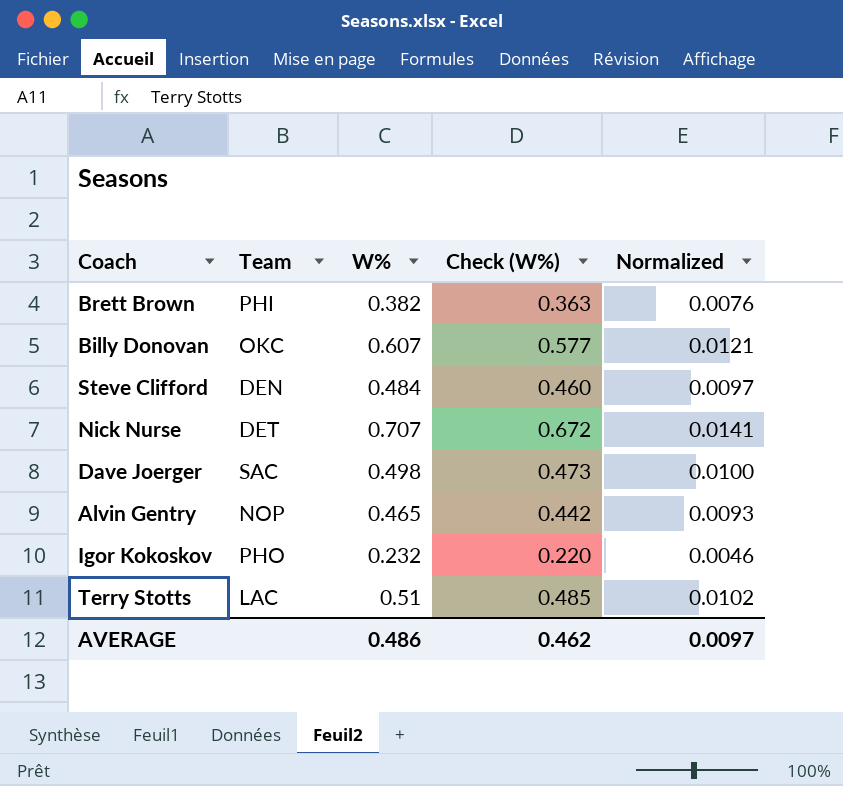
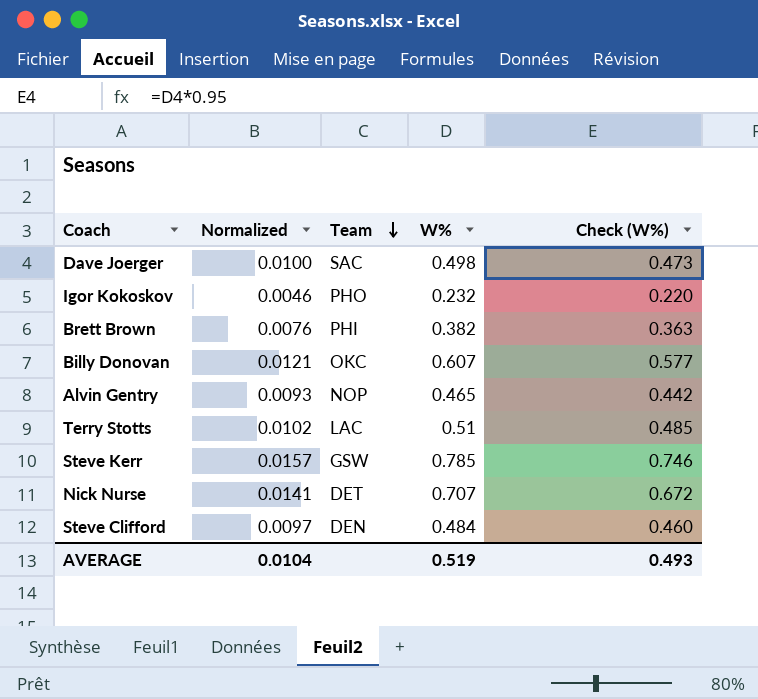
row order: none -> Team descending
column Normalized | position: 5 -> 2
row Steve Kerr: none -> 0.0157 | GSW | 0.785 | 0.746
AVERAGE | Normalized: 0.0097 -> 0.0104
AVERAGE | W%: 0.486 -> 0.519
AVERAGE | Check (W%): 0.462 -> 0.493

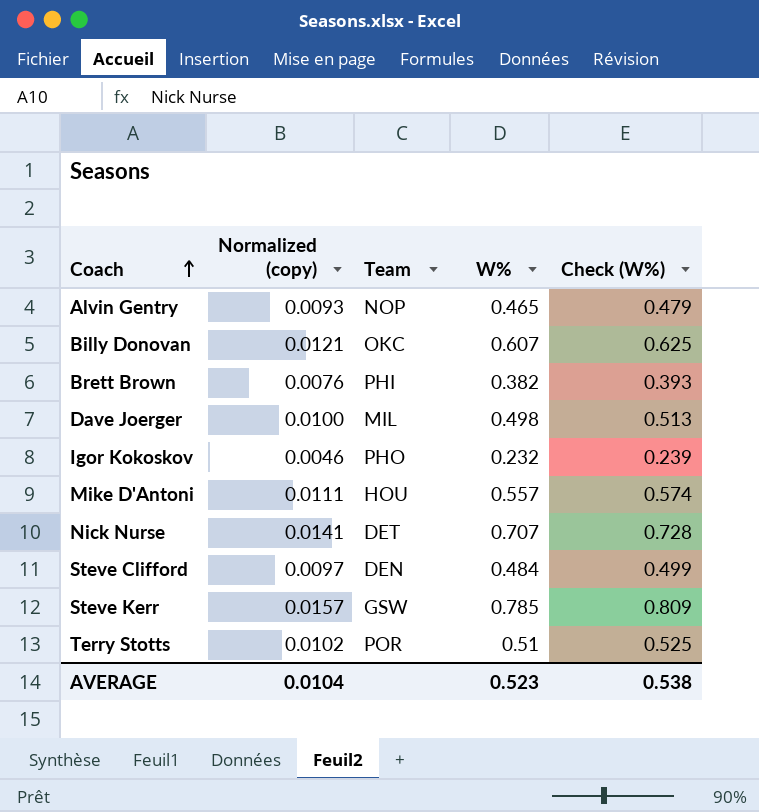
row order: Team descending -> Coach ascending
column name: Normalized -> Normalized (copy)
column Check (W%) | formula: [W%] * 0.95 -> [W%] * 1.03
Dave Joerger | Team: SAC -> MIL
row Mike D'Antoni: none -> 0.0111 | HOU | 0.557 | 0.574
Terry Stotts | Team: LAC -> POR
AVERAGE | W%: 0.519 -> 0.523
AVERAGE | Check (W%): 0.493 -> 0.538

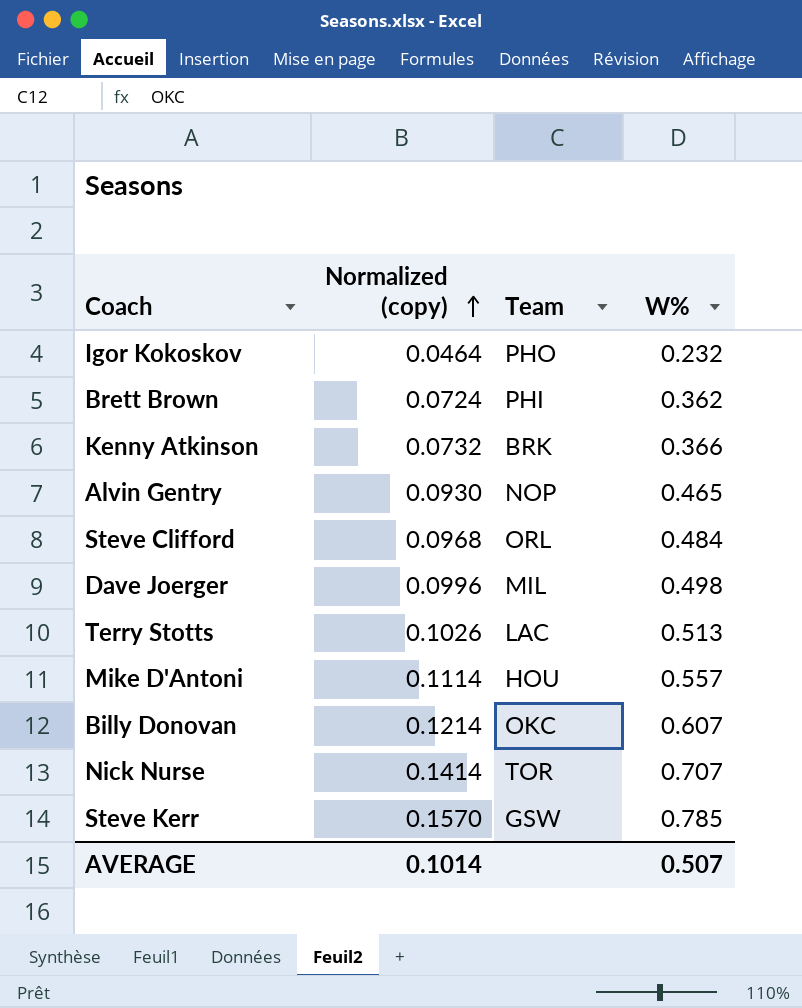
row order: Coach ascending -> Normalized (copy) ascending
column Check (W%) | formula: [W%] * 1.03 -> none
column Normalized (copy) | formula: [W%] * 0.02 -> [W%] * 0.2
Brett Brown | W%: 0.382 -> 0.362
row Kenny Atkinson: none -> 0.0732 | BRK | 0.366
Steve Clifford | Team: DEN -> ORL
Terry Stotts | Team: POR -> LAC
Terry Stotts | W%: 0.51 -> 0.513
Nick Nurse | Team: DET -> TOR
AVERAGE | Normalized (copy): 0.0104 -> 0.1014
AVERAGE | W%: 0.523 -> 0.507

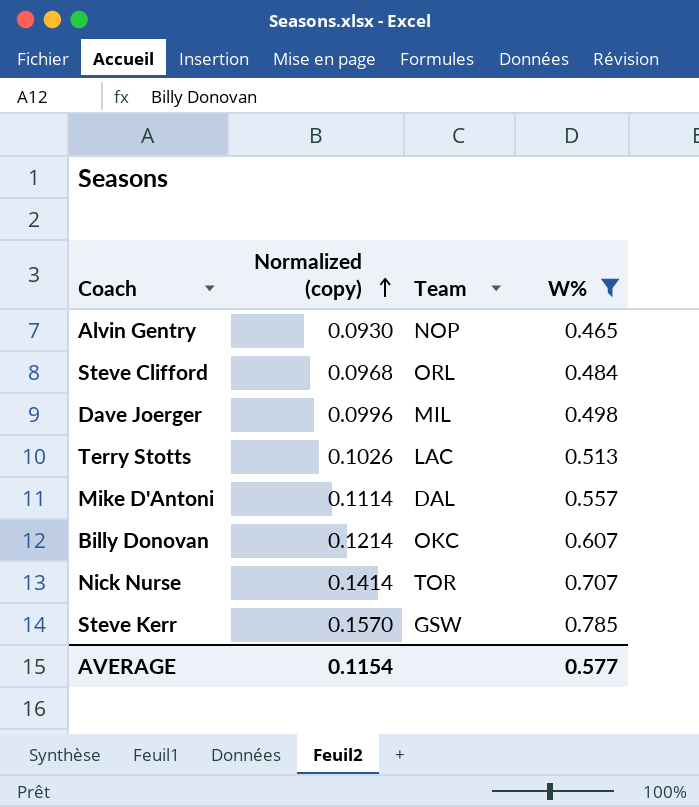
filter: none -> W% >= 0.465
Mike D'Antoni | Team: HOU -> DAL
AVERAGE | Normalized (copy): 0.1014 -> 0.1154
AVERAGE | W%: 0.507 -> 0.577

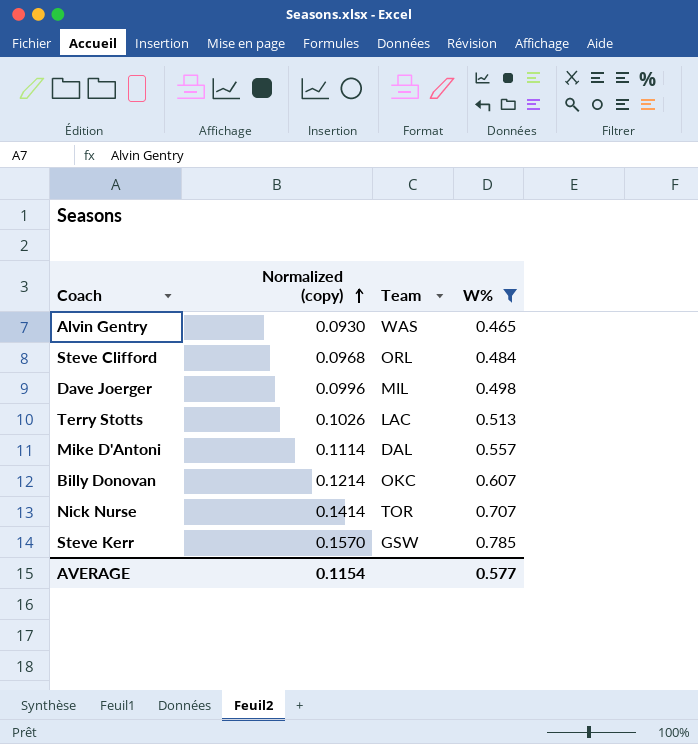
Alvin Gentry | Team: NOP -> WAS

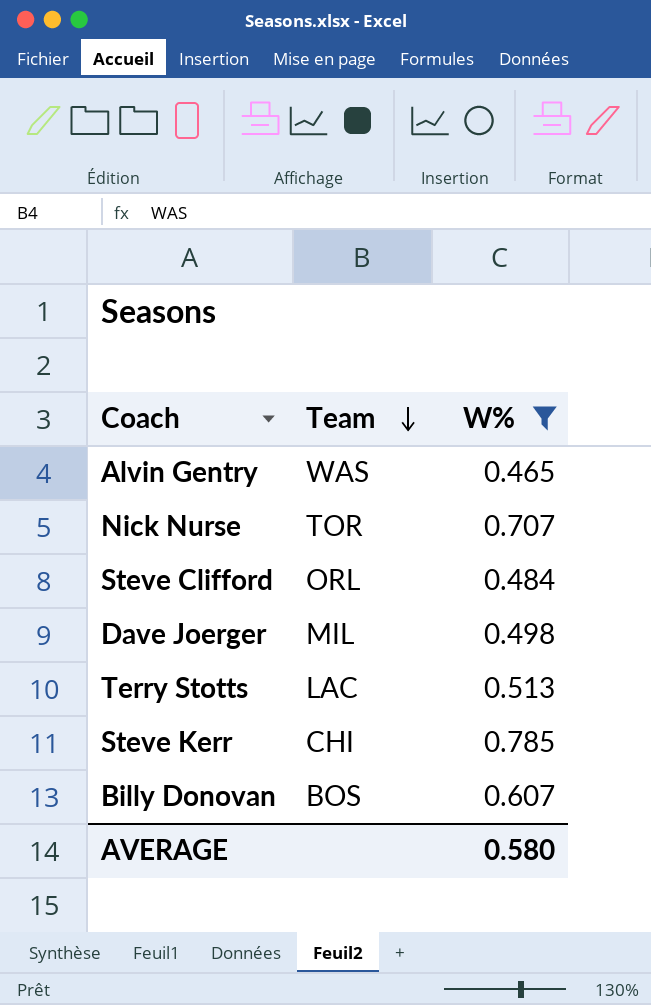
row order: Normalized (copy) ascending -> Team descending
column Normalized (copy) | formula: [W%] * 0.2 -> none
row Mike D'Antoni: 0.1114 | DAL | 0.557 -> none
Steve Kerr | Team: GSW -> CHI
Billy Donovan | Team: OKC -> BOS
AVERAGE | W%: 0.577 -> 0.580

